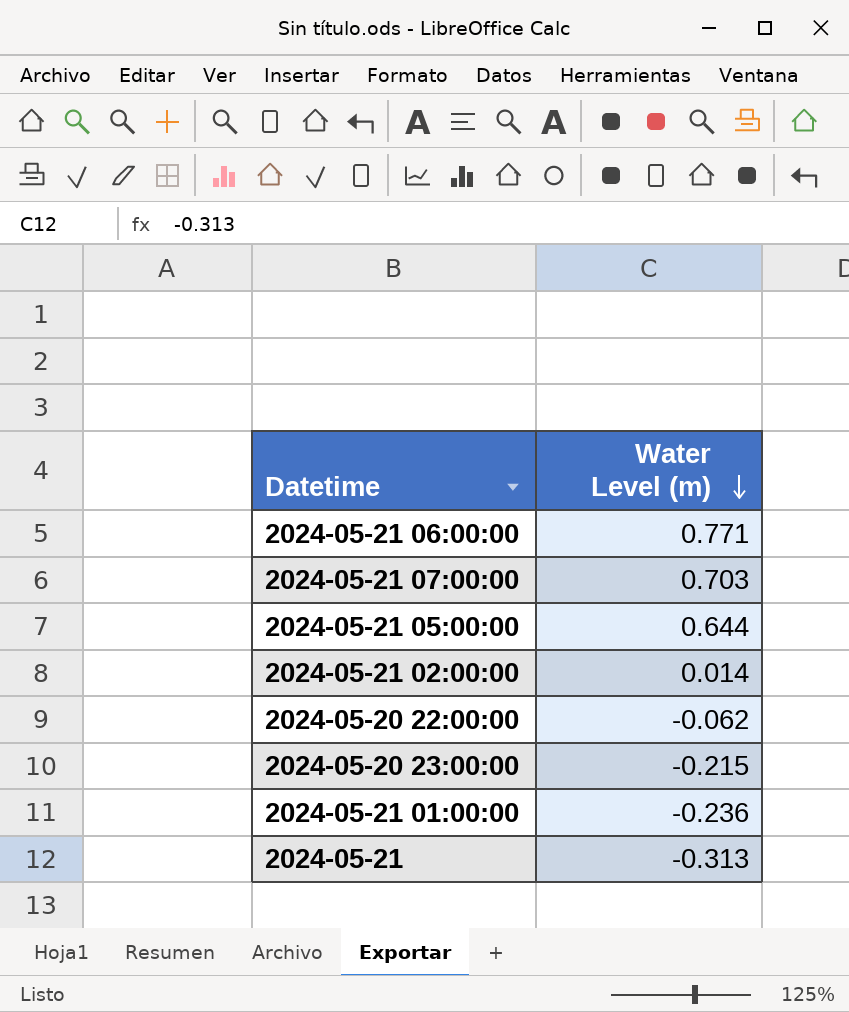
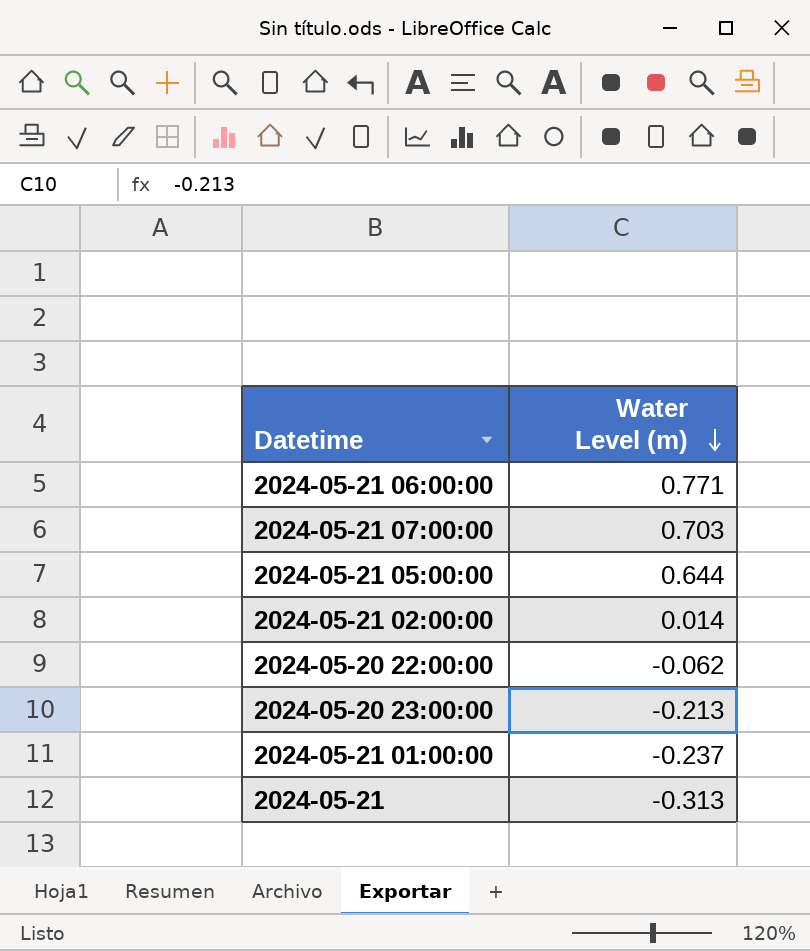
2024-05-20 23:00:00 | Water Level (m): -0.215 -> -0.213
2024-05-21 01:00:00 | Water Level (m): -0.236 -> -0.237

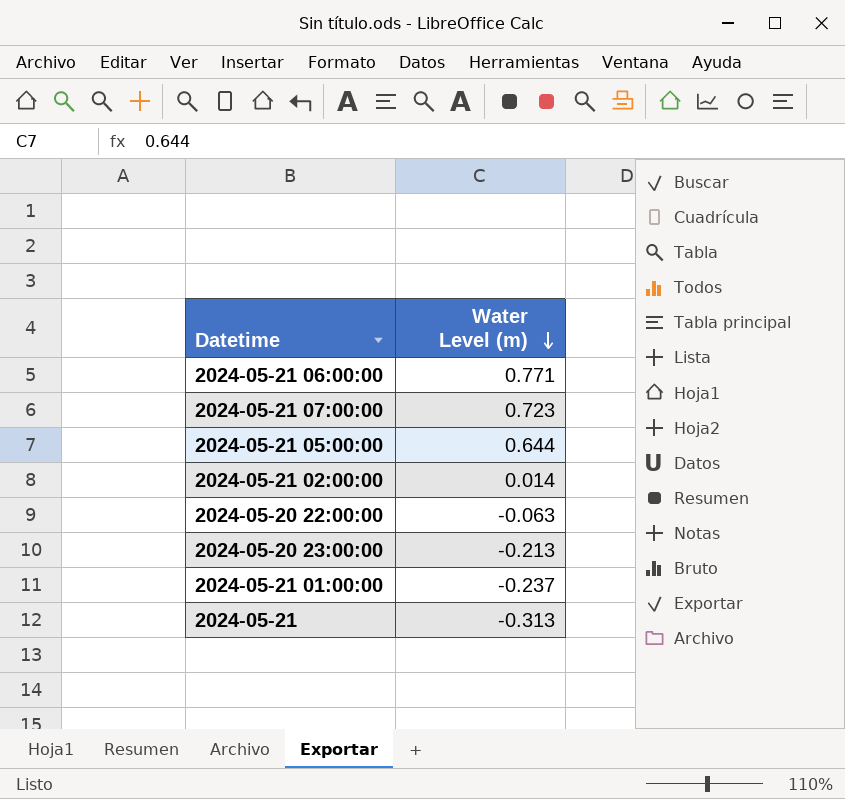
2024-05-21 07:00:00 | Water Level (m): 0.703 -> 0.723
2024-05-20 22:00:00 | Water Level (m): -0.062 -> -0.063

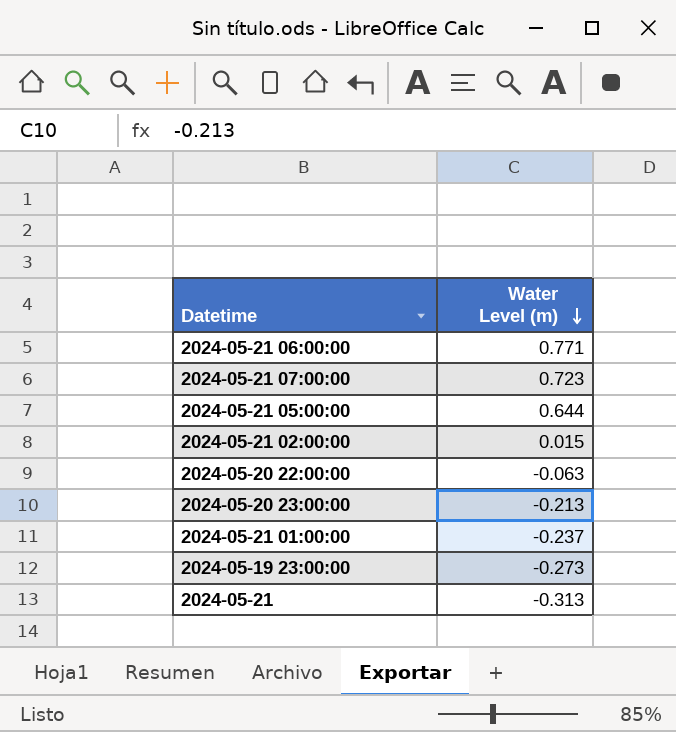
2024-05-21 02:00:00 | Water Level (m): 0.014 -> 0.015
row 2024-05-19 23:00:00: none -> -0.273

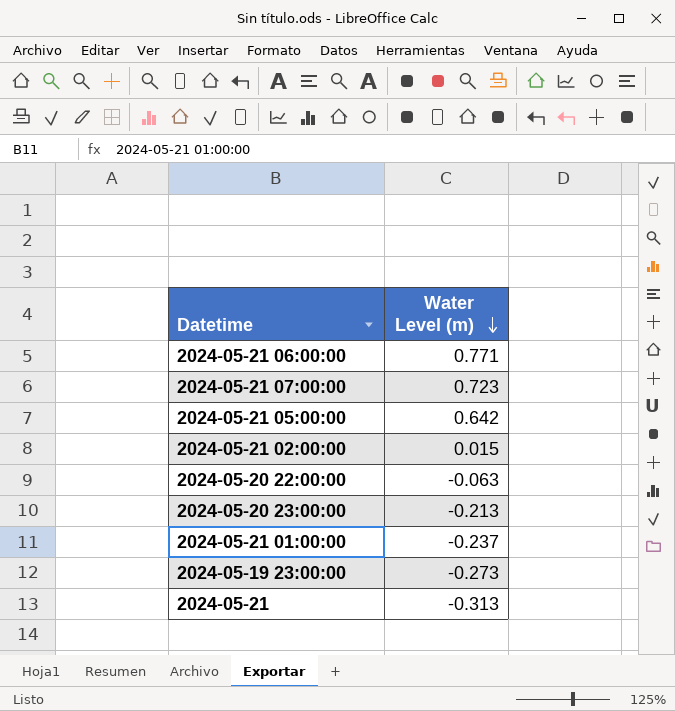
2024-05-21 05:00:00 | Water Level (m): 0.644 -> 0.642

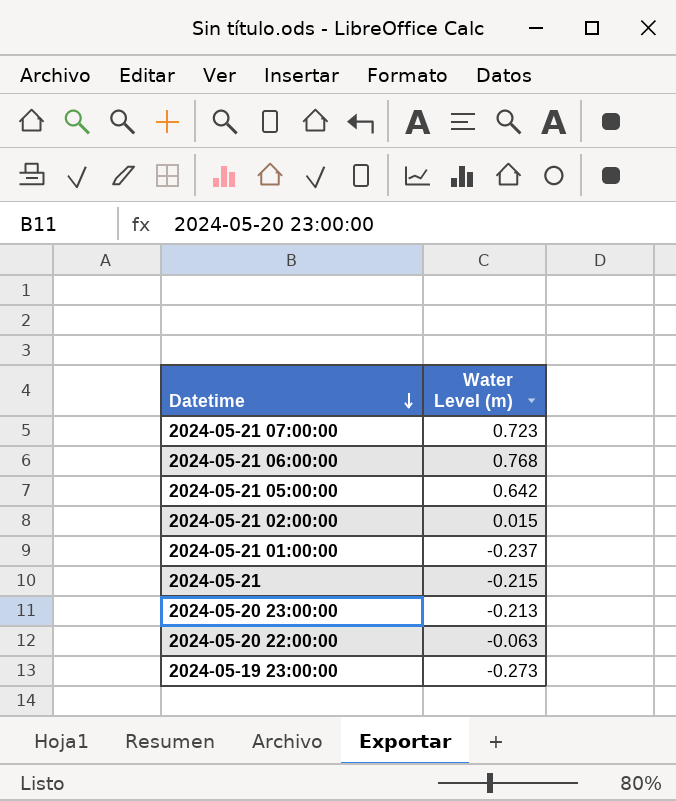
row order: Water Level (m) descending -> Datetime descending
2024-05-21 06:00:00 | Water Level (m): 0.771 -> 0.768
2024-05-21 | Water Level (m): -0.313 -> -0.215

